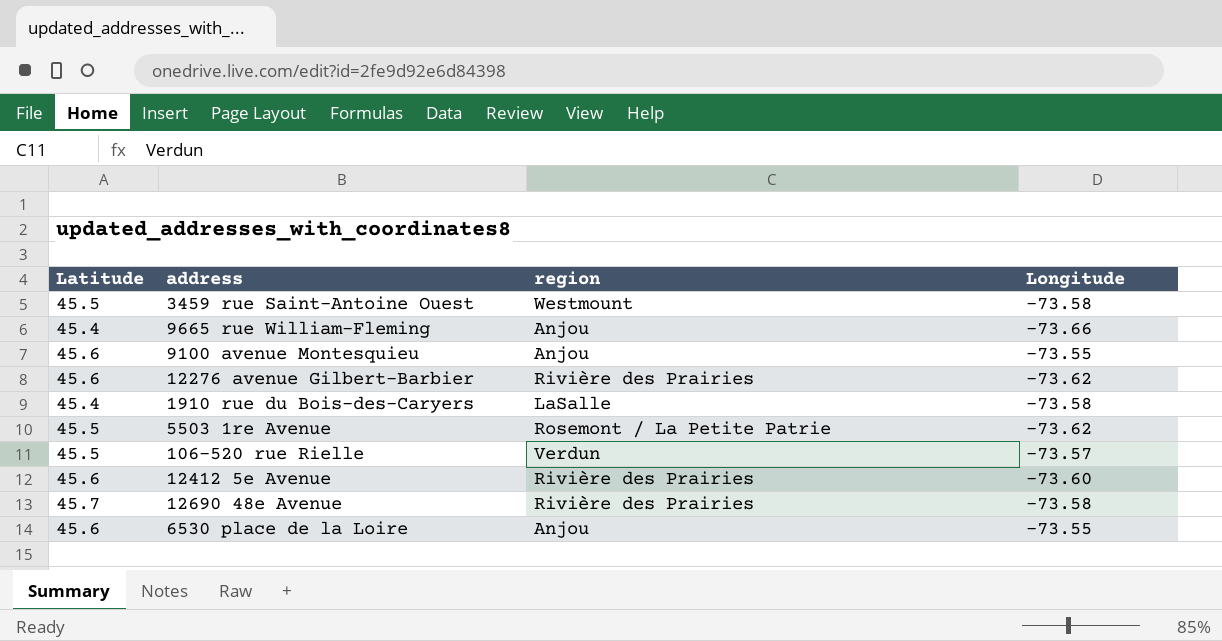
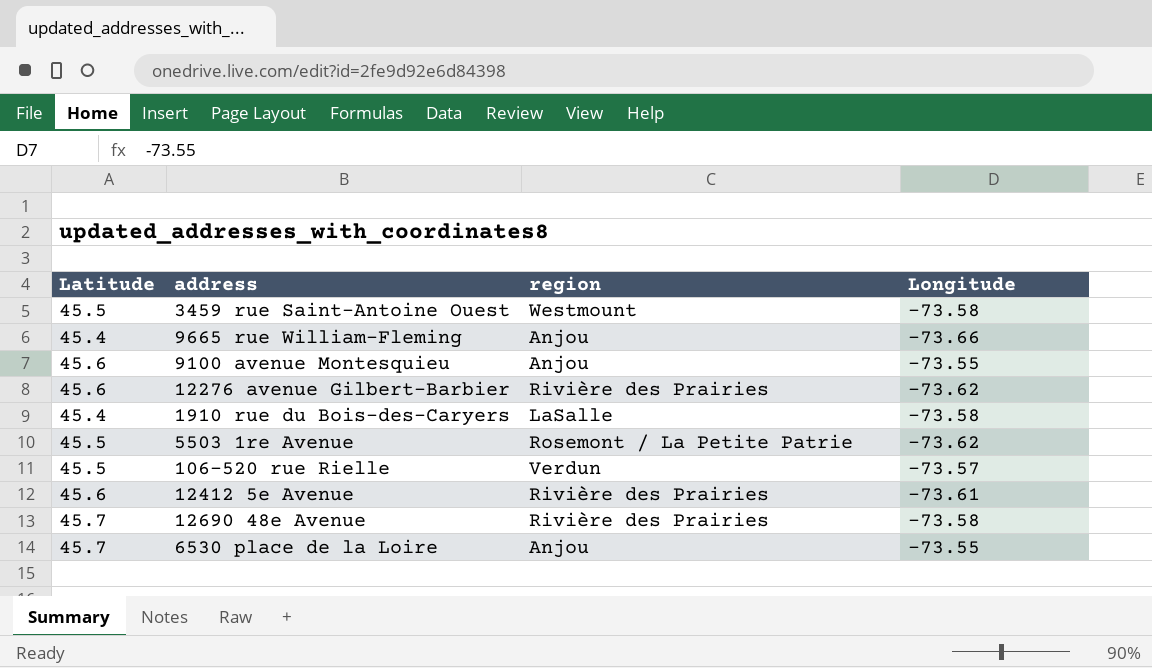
12412 5e Avenue | Longitude: -73.60 -> -73.61
6530 place de la Loire | Latitude: 45.6 -> 45.7

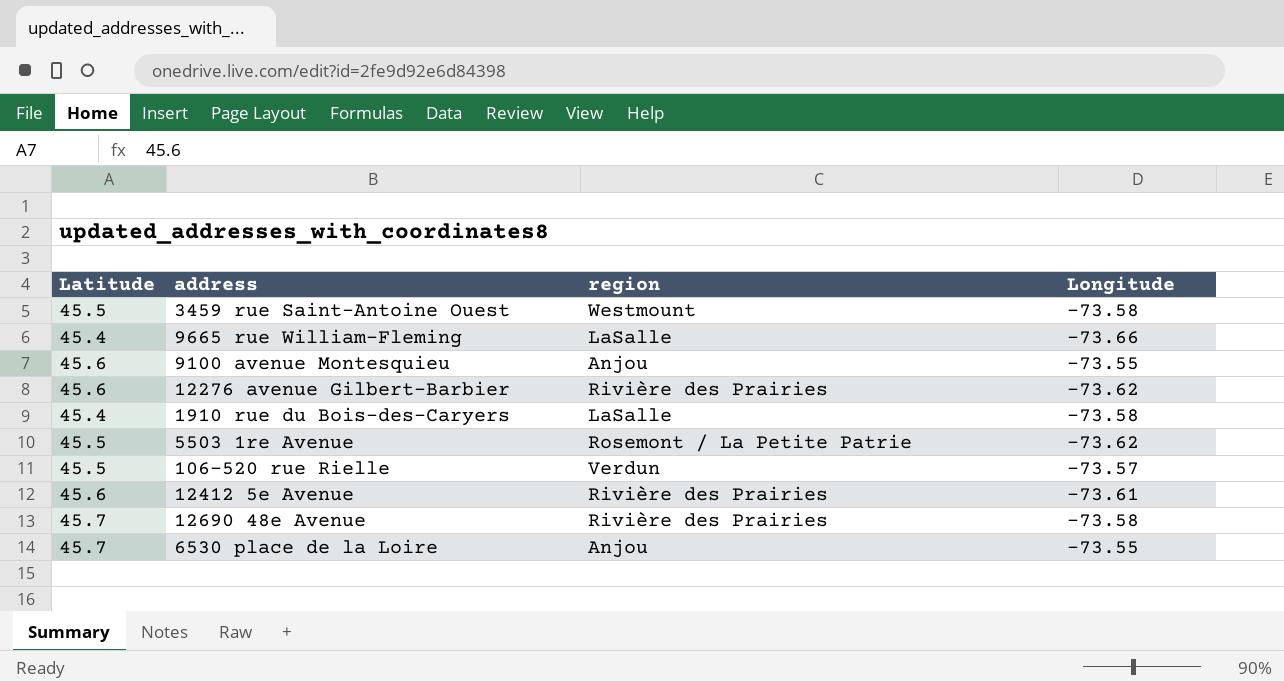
9665 rue William-Fleming | region: Anjou -> LaSalle

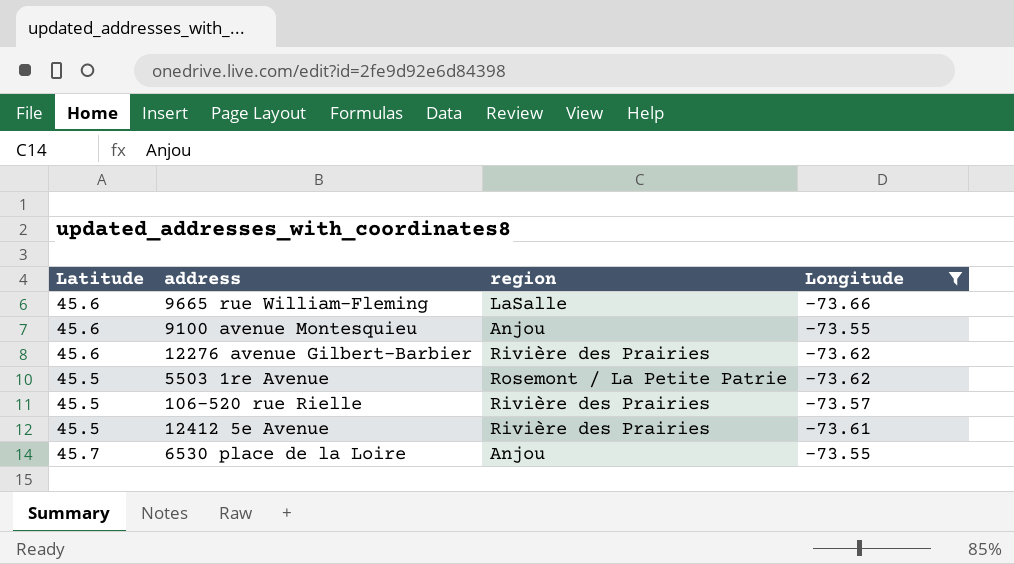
filter: none -> Longitude != -73.58
9665 rue William-Fleming | Latitude: 45.4 -> 45.6
106-520 rue Rielle | region: Verdun -> Rivière des Prairies
12412 5e Avenue | Latitude: 45.6 -> 45.5

